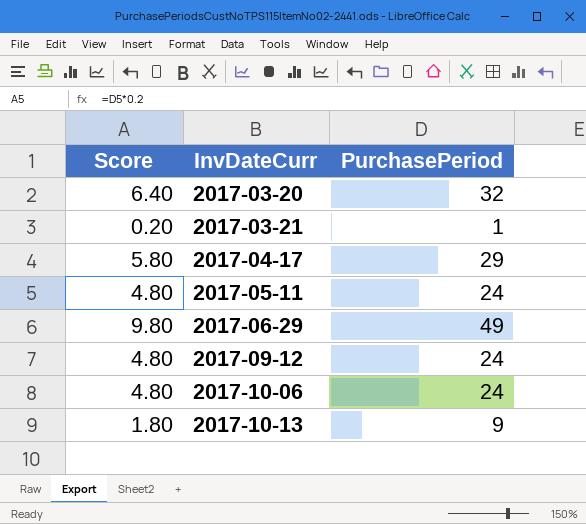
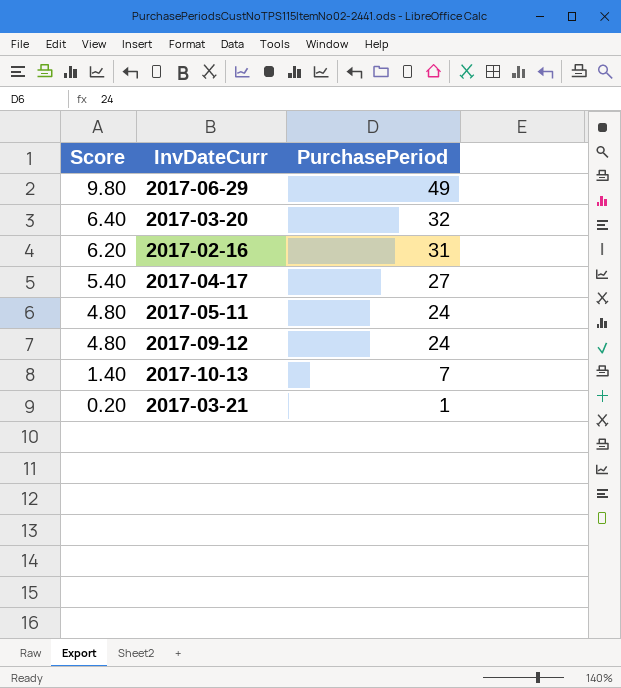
row order: InvDateCurr ascending -> Score descending
row 2017-10-06: 4.80 | 24 -> none
row 2017-02-16: none -> 6.20 | 31
2017-04-17 | Score: 5.80 -> 5.40
2017-04-17 | PurchasePeriod: 29 -> 27
2017-10-13 | Score: 1.80 -> 1.40
2017-10-13 | PurchasePeriod: 9 -> 7

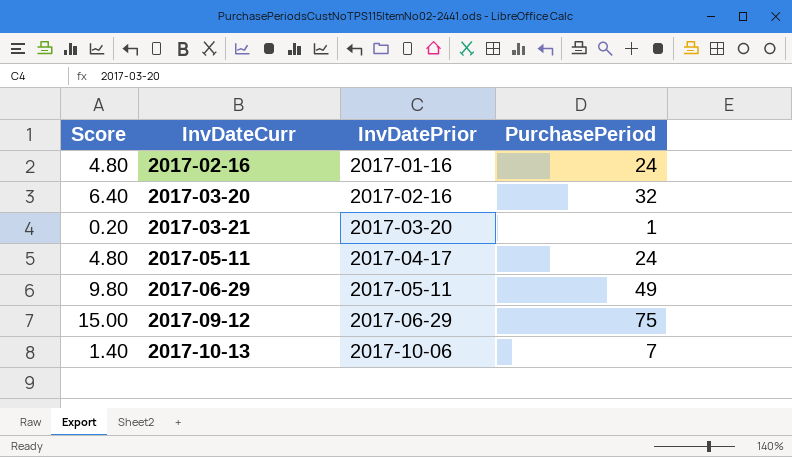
row order: Score descending -> InvDateCurr ascending
column InvDatePrior | position: none -> 3
row 2017-04-17: 5.40 | 27 -> none
2017-02-16 | Score: 6.20 -> 4.80
2017-02-16 | PurchasePeriod: 31 -> 24
2017-09-12 | Score: 4.80 -> 15.00
2017-09-12 | PurchasePeriod: 24 -> 75

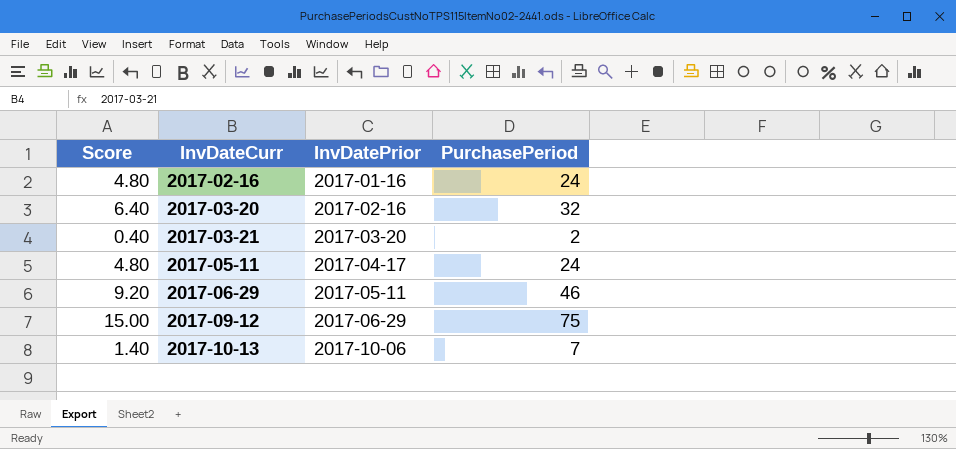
2017-03-21 | Score: 0.20 -> 0.40
2017-03-21 | PurchasePeriod: 1 -> 2
2017-06-29 | Score: 9.80 -> 9.20
2017-06-29 | PurchasePeriod: 49 -> 46

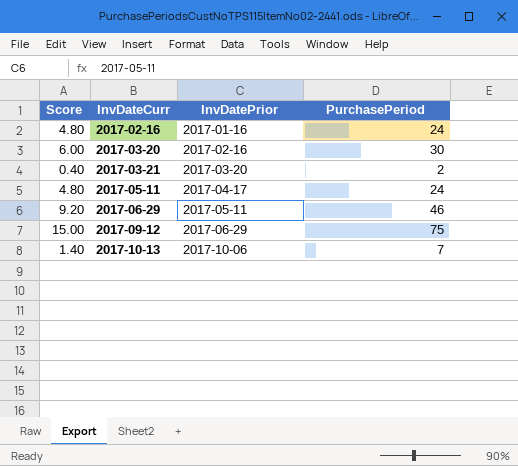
2017-03-20 | Score: 6.40 -> 6.00
2017-03-20 | PurchasePeriod: 32 -> 30

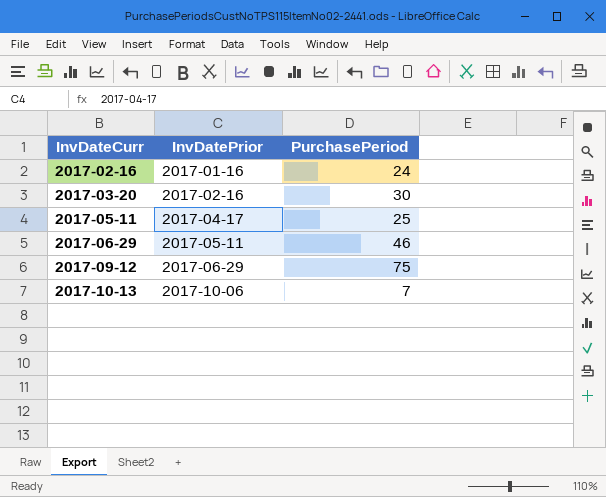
column Score | formula: [PurchasePeriod] * 0.2 -> none
row 2017-03-21: 0.40 | 2017-03-20 | 2 -> none
2017-05-11 | PurchasePeriod: 24 -> 25

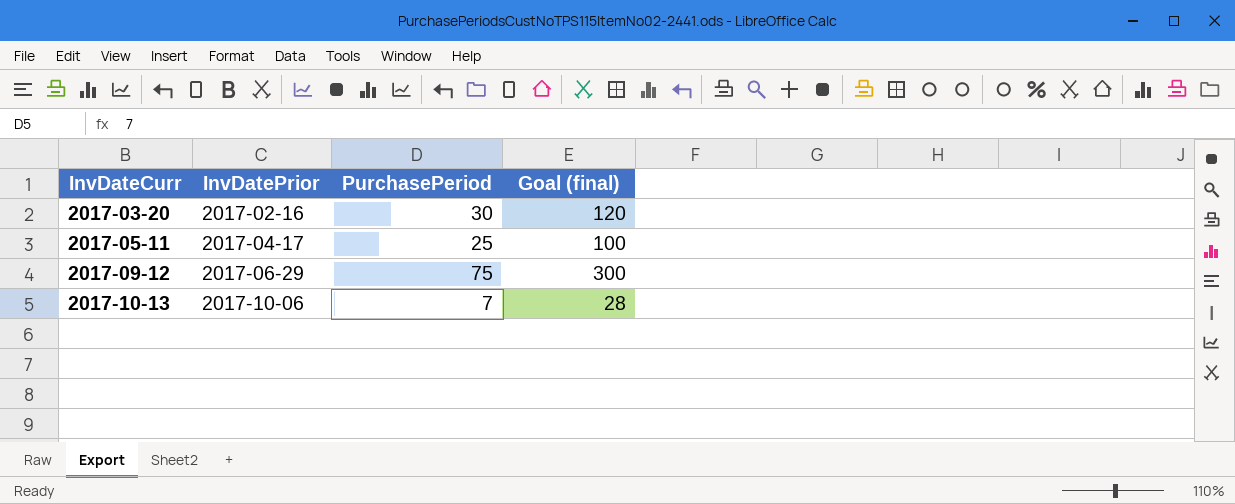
column Goal (final) | formula: none -> [PurchasePeriod] * 4
row 2017-02-16: 2017-01-16 | 24 -> none
row 2017-06-29: 2017-05-11 | 46 -> none

